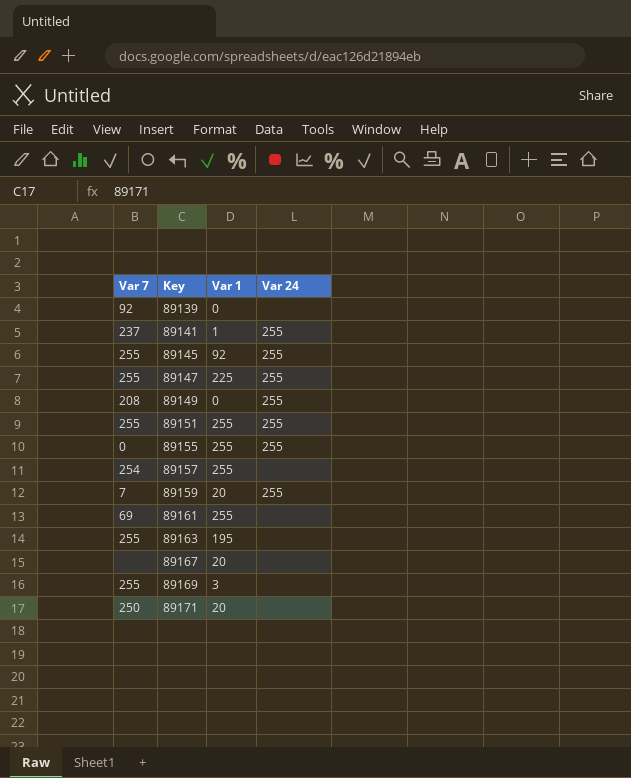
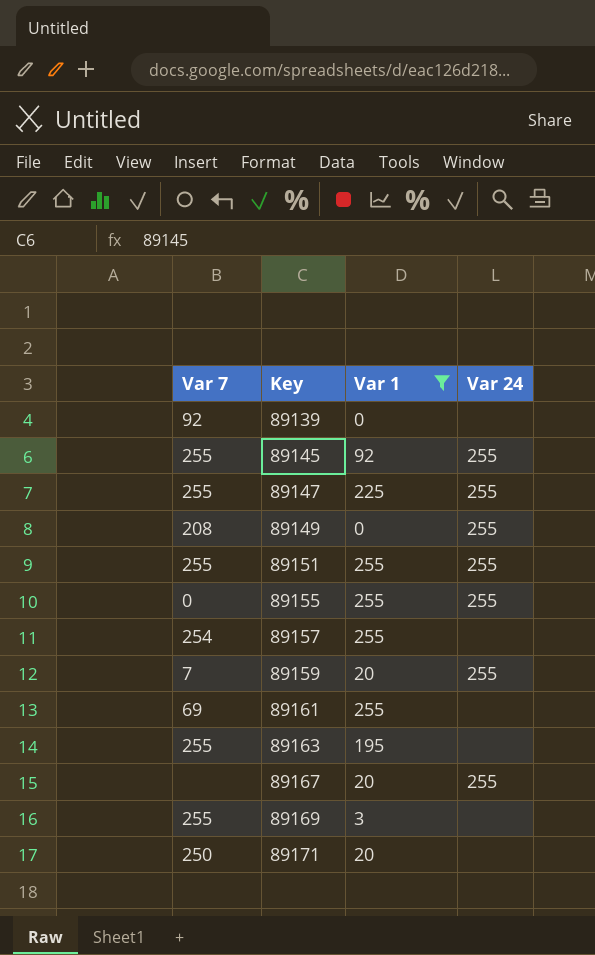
filter: none -> Var 1 != 1
89167 | Var 24: none -> 255

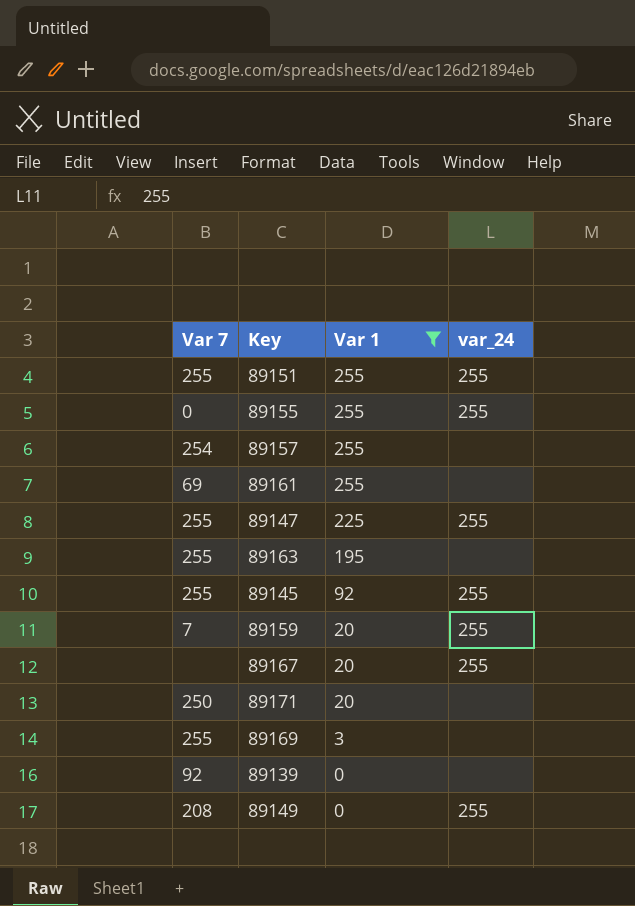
row order: Key ascending -> Var 1 descending
column name: Var 24 -> var_24

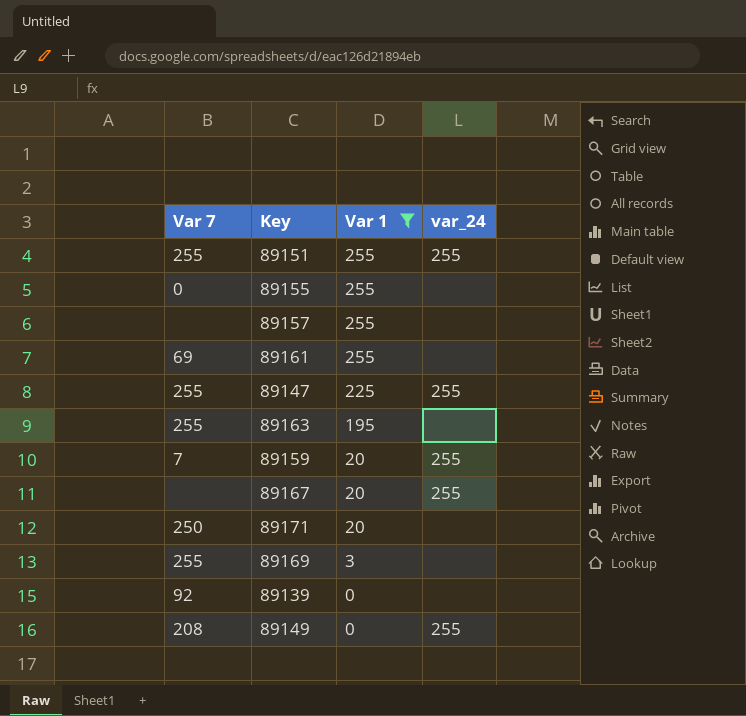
row 89145: 255 | 92 | 255 -> none
89155 | var_24: 255 -> none
89157 | Var 7: 254 -> none

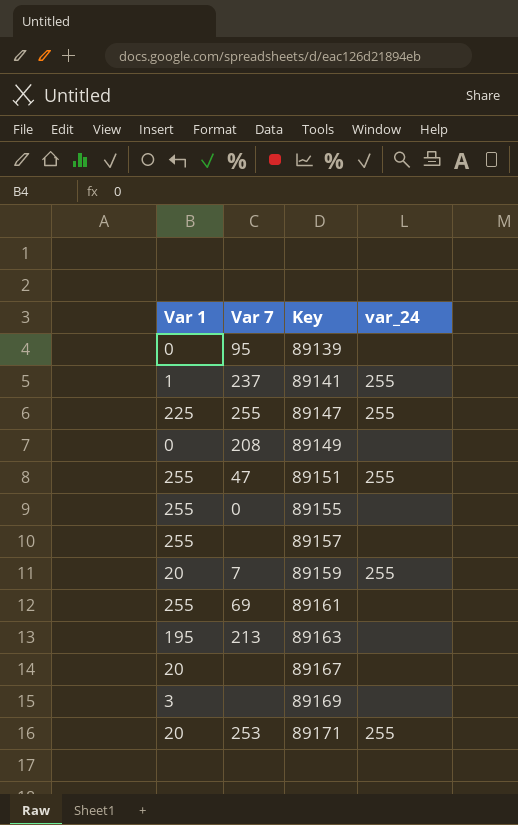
filter: Var 1 != 1 -> none
row order: Var 1 descending -> Key ascending
column Var 1 | position: 3 -> 1
89139 | Var 7: 92 -> 95
89149 | var_24: 255 -> none
89151 | Var 7: 255 -> 47
89163 | Var 7: 255 -> 213
89167 | var_24: 255 -> none
89169 | Var 7: 255 -> none
89171 | Var 7: 250 -> 253
89171 | var_24: none -> 255

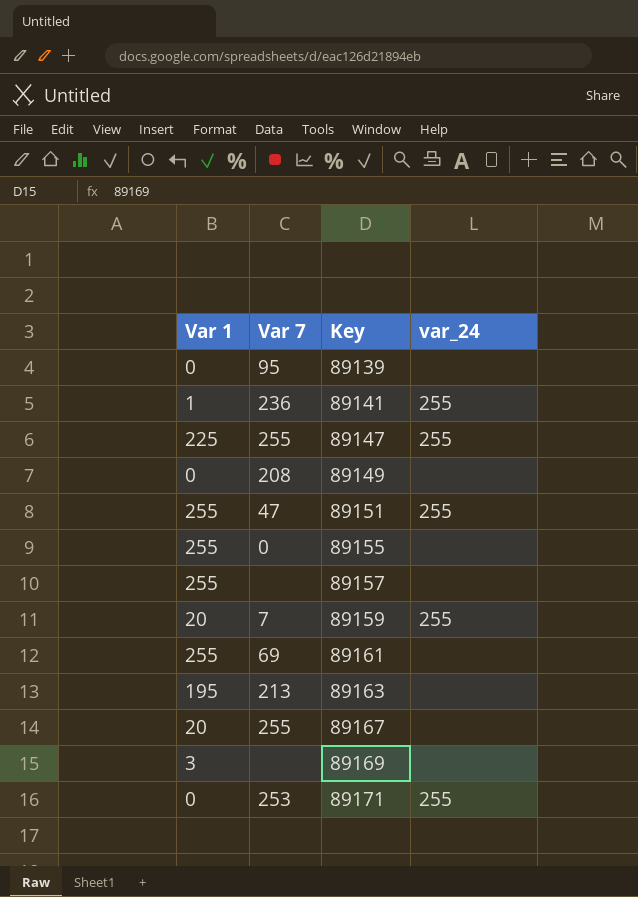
89141 | Var 7: 237 -> 236
89167 | Var 7: none -> 255
89171 | Var 1: 20 -> 0

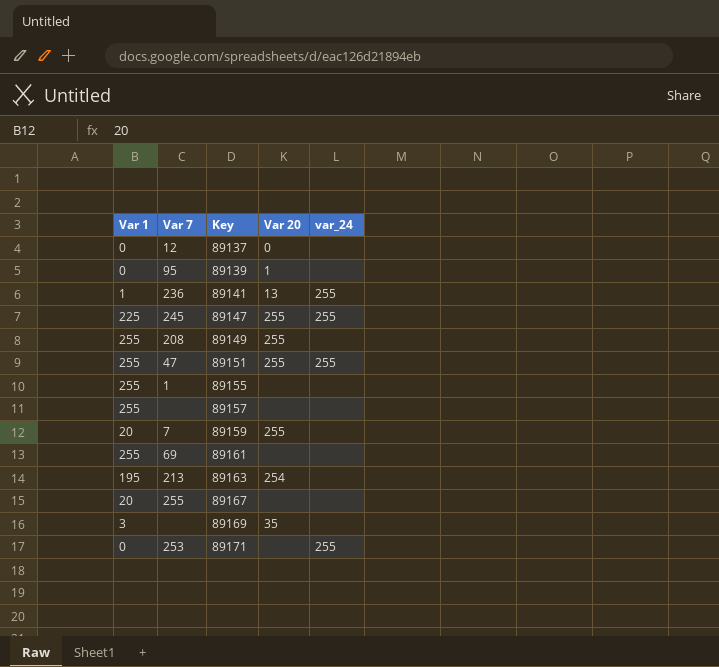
column Var 20 | position: none -> 4
row 89137: none -> 0 | 12 | 0 | none
89147 | Var 7: 255 -> 245
89149 | Var 1: 0 -> 255
89155 | Var 7: 0 -> 1
89159 | var_24: 255 -> none

